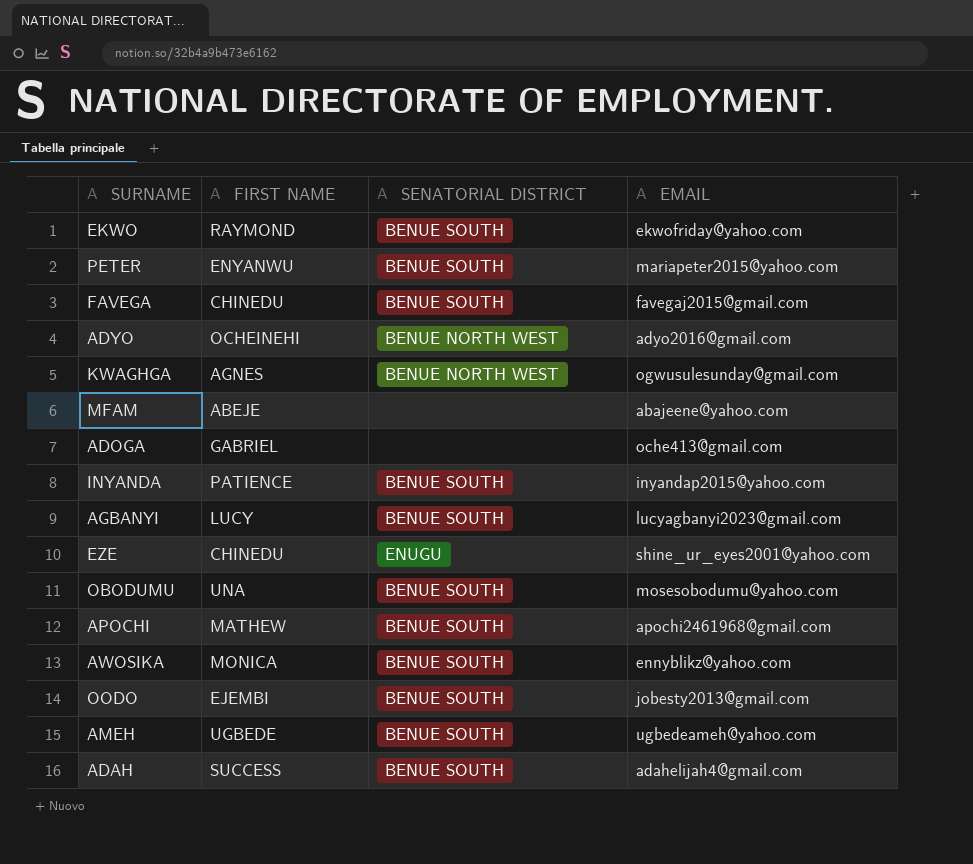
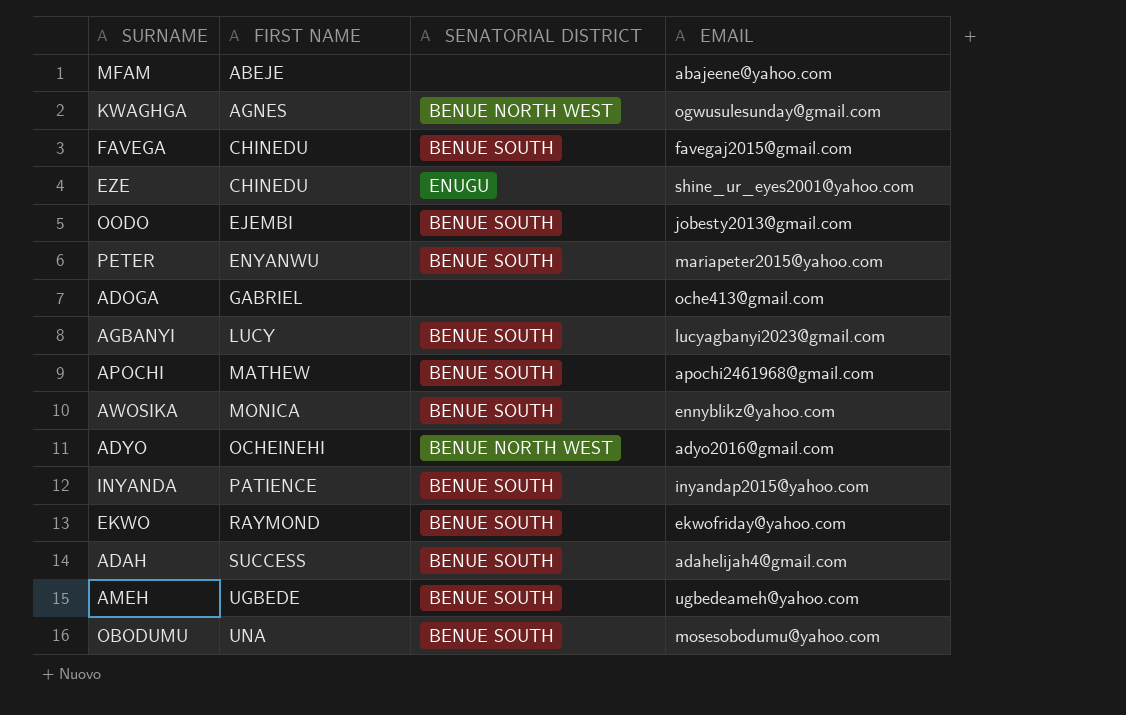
row order: none -> FIRST NAME ascending

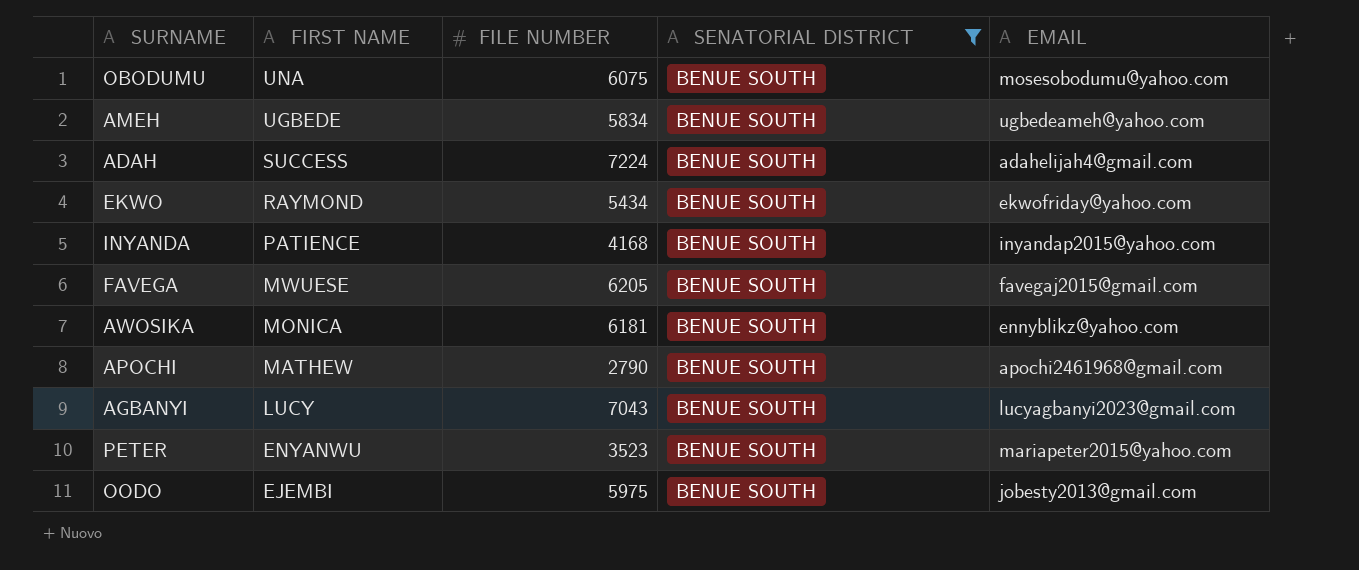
filter: none -> SENATORIAL DISTRICT = BENUE SOUTH
row order: FIRST NAME ascending -> FIRST NAME descending
column FILE NUMBER | position: none -> 3
FAVEGA | FIRST NAME: CHINEDU -> MWUESE

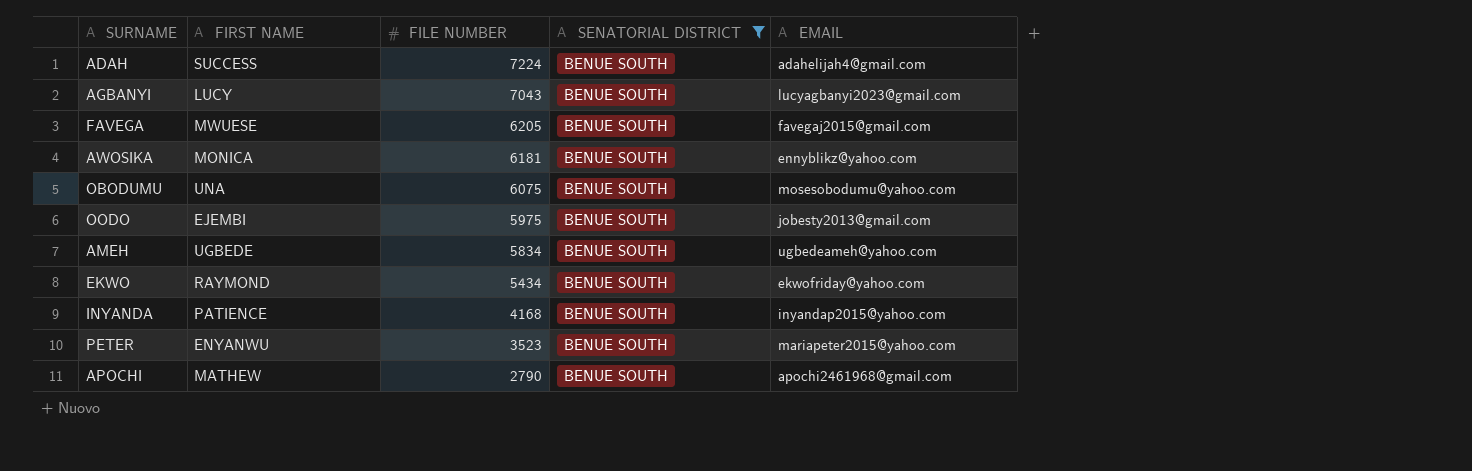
row order: FIRST NAME descending -> FILE NUMBER descending

